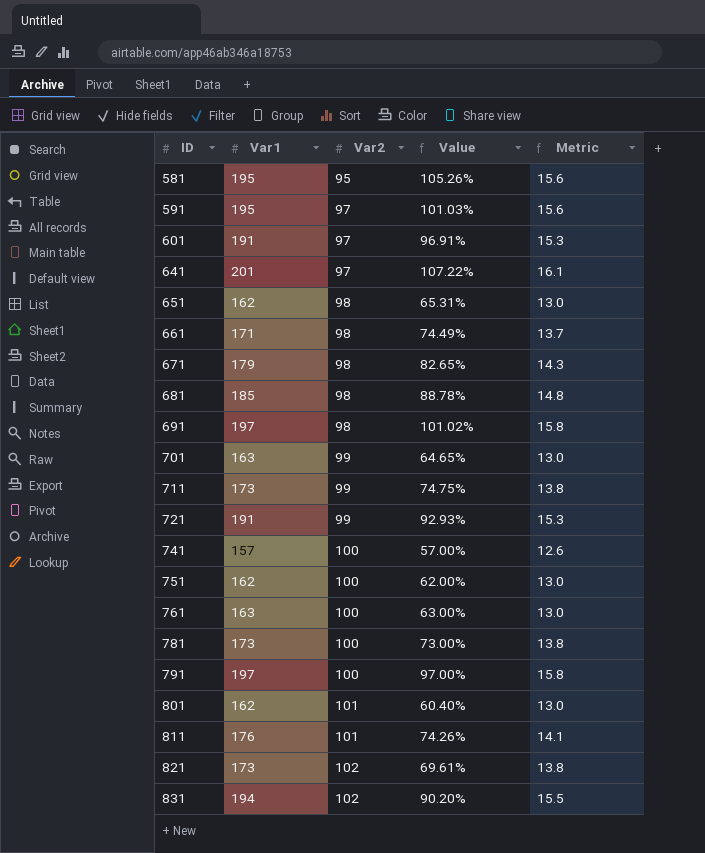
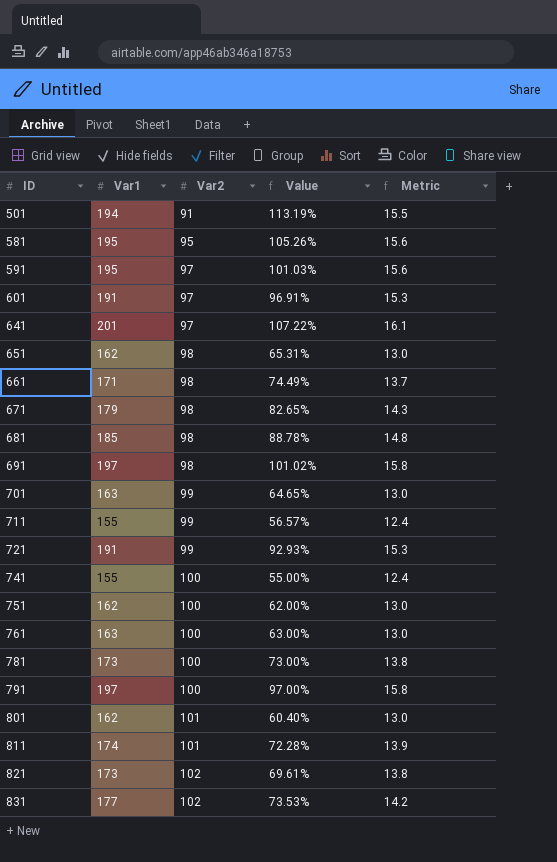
row 501: none -> 194 | 91 | 113.19% | 15.5
711 | Var1: 173 -> 155
711 | Value: 74.75% -> 56.57%
711 | Metric: 13.8 -> 12.4
741 | Var1: 157 -> 155
741 | Value: 57.00% -> 55.00%
741 | Metric: 12.6 -> 12.4
811 | Var1: 176 -> 174
811 | Value: 74.26% -> 72.28%
811 | Metric: 14.1 -> 13.9
831 | Var1: 194 -> 177
831 | Value: 90.20% -> 73.53%
831 | Metric: 15.5 -> 14.2

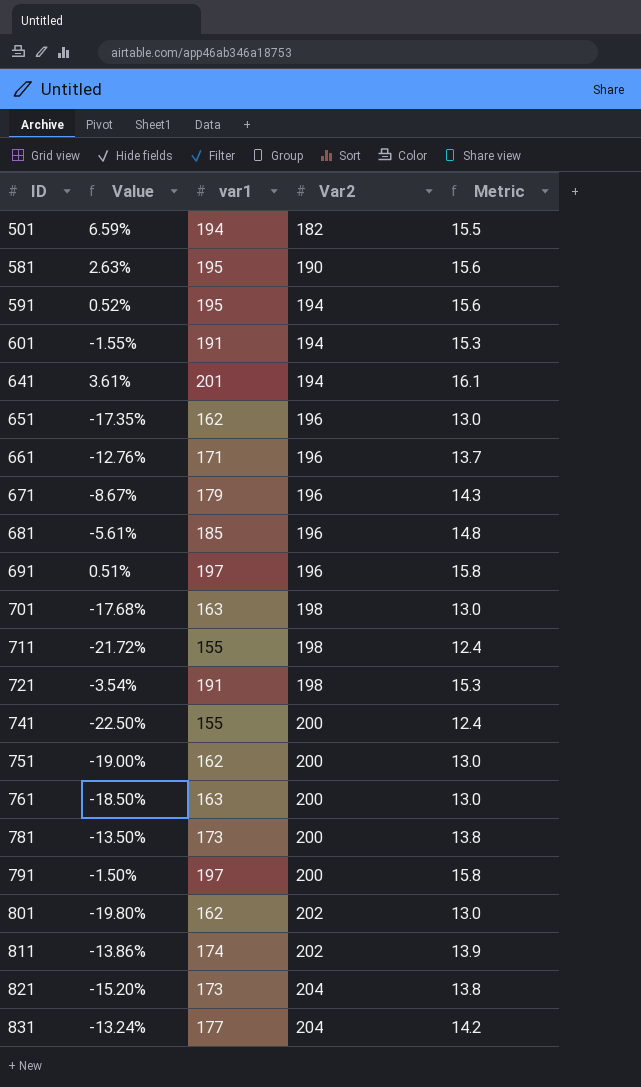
column Value | position: 4 -> 2
column name: Var1 -> var1
501 | Value: 113.19% -> 6.59%
501 | Var2: 91 -> 182
581 | Value: 105.26% -> 2.63%
581 | Var2: 95 -> 190
591 | Value: 101.03% -> 0.52%
591 | Var2: 97 -> 194
601 | Value: 96.91% -> -1.55%
601 | Var2: 97 -> 194
641 | Value: 107.22% -> 3.61%
641 | Var2: 97 -> 194
651 | Value: 65.31% -> -17.35%
651 | Var2: 98 -> 196
661 | Value: 74.49% -> -12.76%
661 | Var2: 98 -> 196
671 | Value: 82.65% -> -8.67%
671 | Var2: 98 -> 196
681 | Value: 88.78% -> -5.61%
681 | Var2: 98 -> 196
691 | Value: 101.02% -> 0.51%
691 | Var2: 98 -> 196
701 | Value: 64.65% -> -17.68%
701 | Var2: 99 -> 198
711 | Value: 56.57% -> -21.72%
711 | Var2: 99 -> 198
721 | Value: 92.93% -> -3.54%
721 | Var2: 99 -> 198
741 | Value: 55.00% -> -22.50%
741 | Var2: 100 -> 200
751 | Value: 62.00% -> -19.00%
751 | Var2: 100 -> 200
761 | Value: 63.00% -> -18.50%
761 | Var2: 100 -> 200
781 | Value: 73.00% -> -13.50%
781 | Var2: 100 -> 200
791 | Value: 97.00% -> -1.50%
791 | Var2: 100 -> 200
801 | Value: 60.40% -> -19.80%
801 | Var2: 101 -> 202
811 | Value: 72.28% -> -13.86%
811 | Var2: 101 -> 202
821 | Value: 69.61% -> -15.20%
821 | Var2: 102 -> 204
831 | Value: 73.53% -> -13.24%
831 | Var2: 102 -> 204

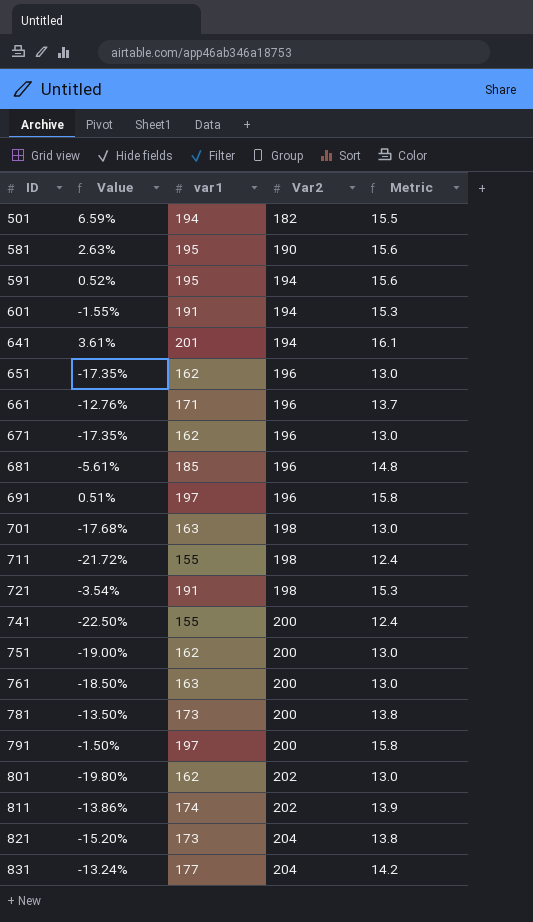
671 | Value: -8.67% -> -17.35%
671 | var1: 179 -> 162
671 | Metric: 14.3 -> 13.0

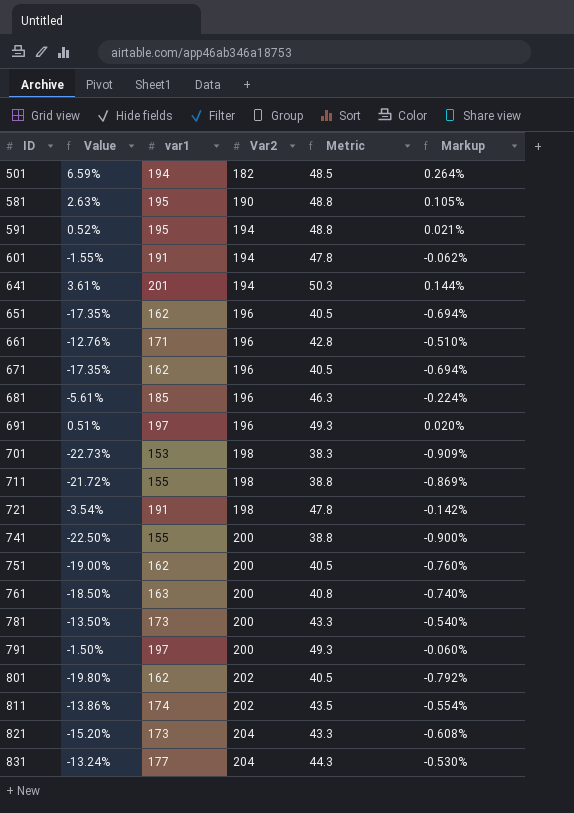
column Metric | formula: [var1] * 0.08 -> [var1] * 0.25
column Markup | formula: none -> [Value] * 0.04
701 | Value: -17.68% -> -22.73%
701 | var1: 163 -> 153

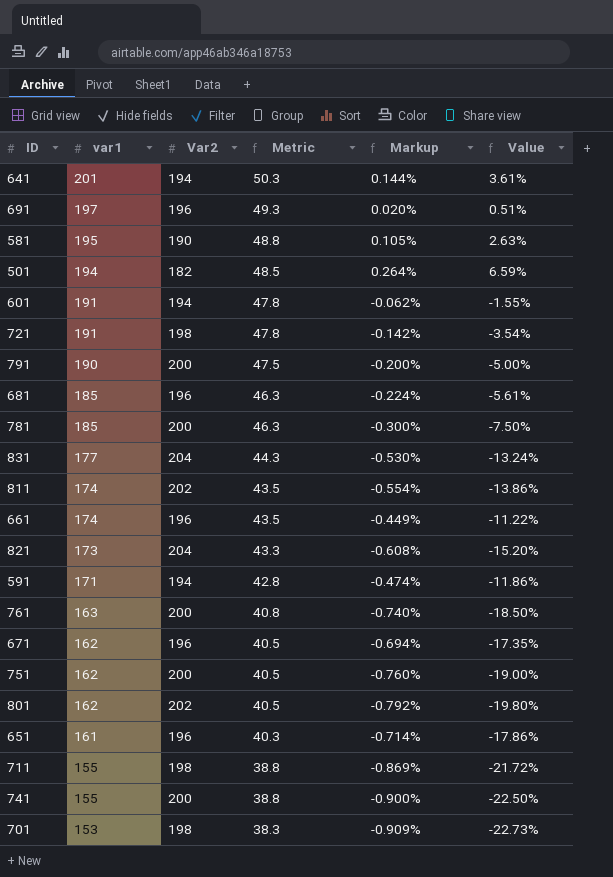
row order: ID ascending -> var1 descending
column Value | position: 2 -> 6
791 | var1: 197 -> 190
791 | Metric: 49.3 -> 47.5
791 | Markup: -0.060% -> -0.200%
791 | Value: -1.50% -> -5.00%
781 | var1: 173 -> 185
781 | Metric: 43.3 -> 46.3
781 | Markup: -0.540% -> -0.300%
781 | Value: -13.50% -> -7.50%
661 | var1: 171 -> 174
661 | Metric: 42.8 -> 43.5
661 | Markup: -0.510% -> -0.449%
661 | Value: -12.76% -> -11.22%
591 | var1: 195 -> 171
591 | Metric: 48.8 -> 42.8
591 | Markup: 0.021% -> -0.474%
591 | Value: 0.52% -> -11.86%
651 | var1: 162 -> 161
651 | Metric: 40.5 -> 40.3
651 | Markup: -0.694% -> -0.714%
651 | Value: -17.35% -> -17.86%

